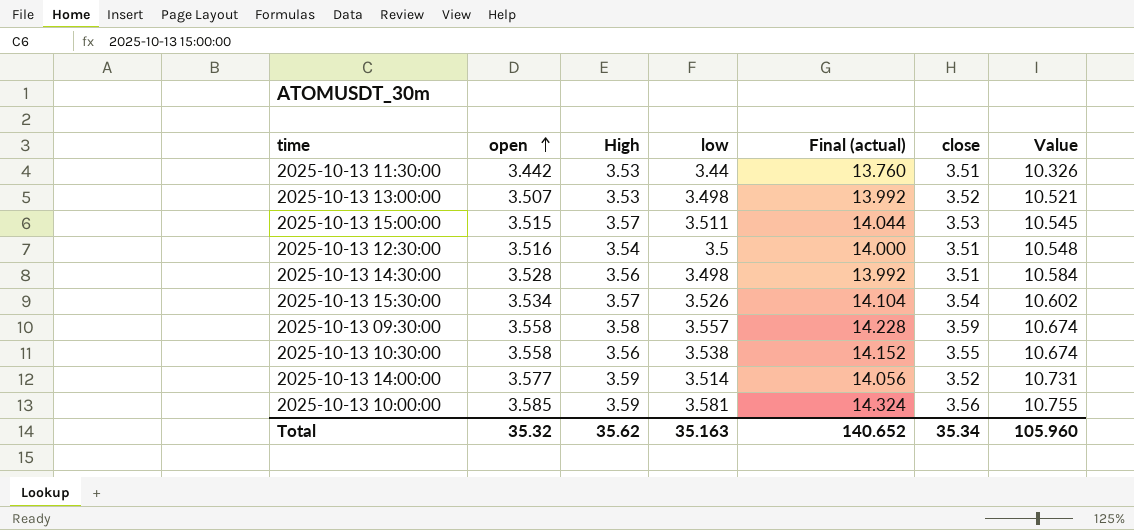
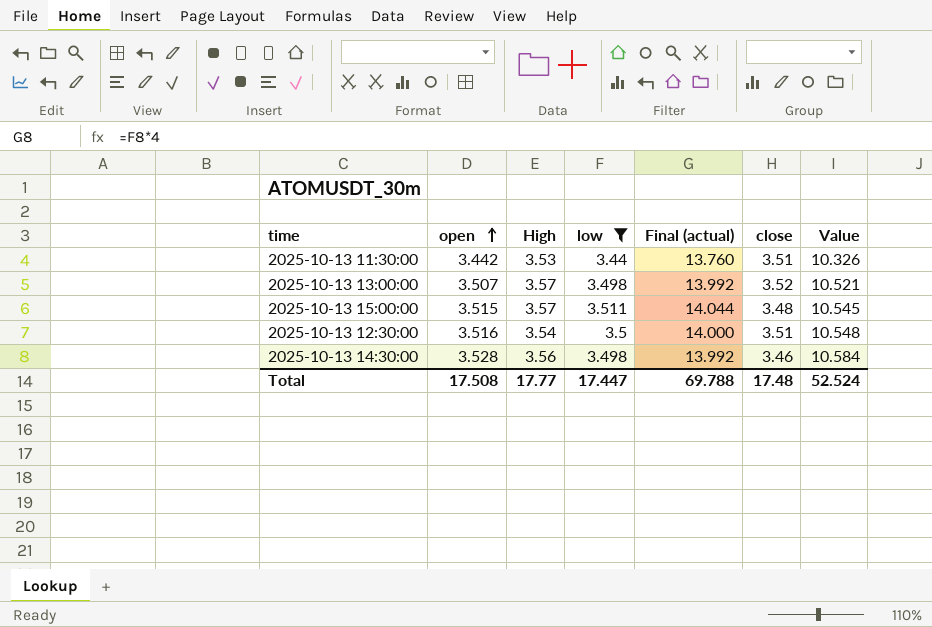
filter: none -> low <= 3.511
2025-10-13 13:00:00 | High: 3.53 -> 3.57
2025-10-13 15:00:00 | close: 3.53 -> 3.48
2025-10-13 14:30:00 | close: 3.51 -> 3.46
Total | open: 35.32 -> 17.508
Total | High: 35.62 -> 17.77
Total | low: 35.163 -> 17.447
Total | Final (actual): 140.652 -> 69.788
Total | close: 35.34 -> 17.48
Total | Value: 105.960 -> 52.524

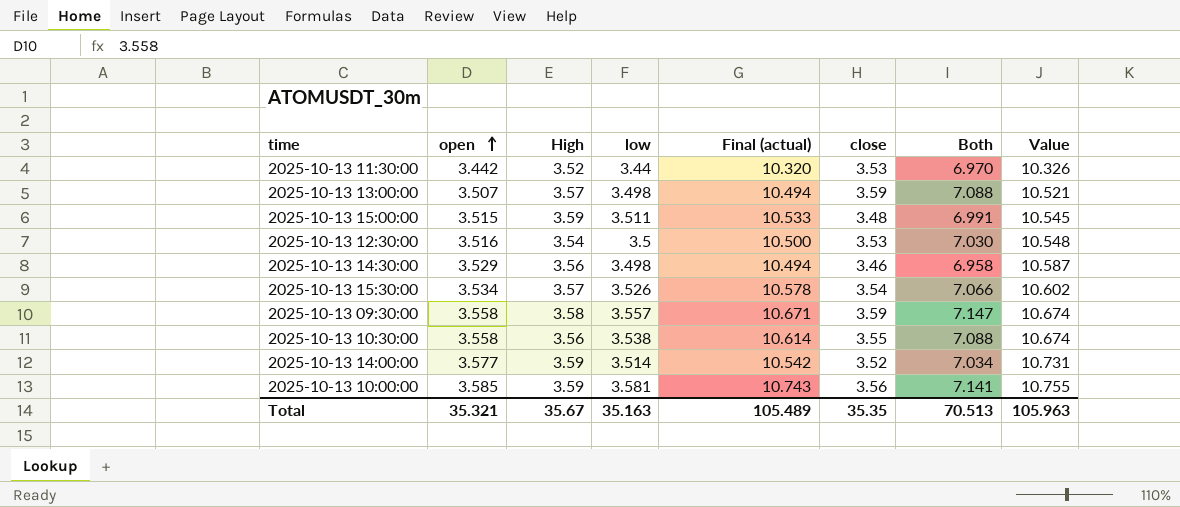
filter: low <= 3.511 -> none
column Final (actual) | formula: [low] * 4 -> [low] * 3
column Both | formula: none -> [low] + [close]
2025-10-13 11:30:00 | High: 3.53 -> 3.52
2025-10-13 11:30:00 | close: 3.51 -> 3.53
2025-10-13 13:00:00 | close: 3.52 -> 3.59
2025-10-13 15:00:00 | High: 3.57 -> 3.59
2025-10-13 12:30:00 | close: 3.51 -> 3.53
2025-10-13 14:30:00 | open: 3.528 -> 3.529
2025-10-13 14:30:00 | Value: 10.584 -> 10.587
Total | open: 17.508 -> 35.321
Total | High: 17.77 -> 35.67
Total | low: 17.447 -> 35.163
Total | Final (actual): 69.788 -> 105.489
Total | close: 17.48 -> 35.35
Total | Value: 52.524 -> 105.963

